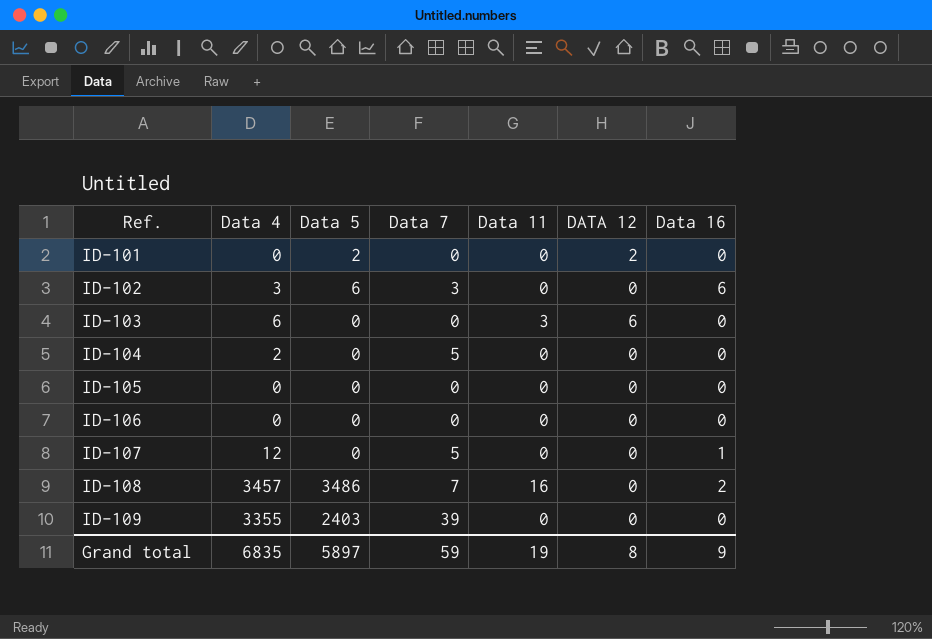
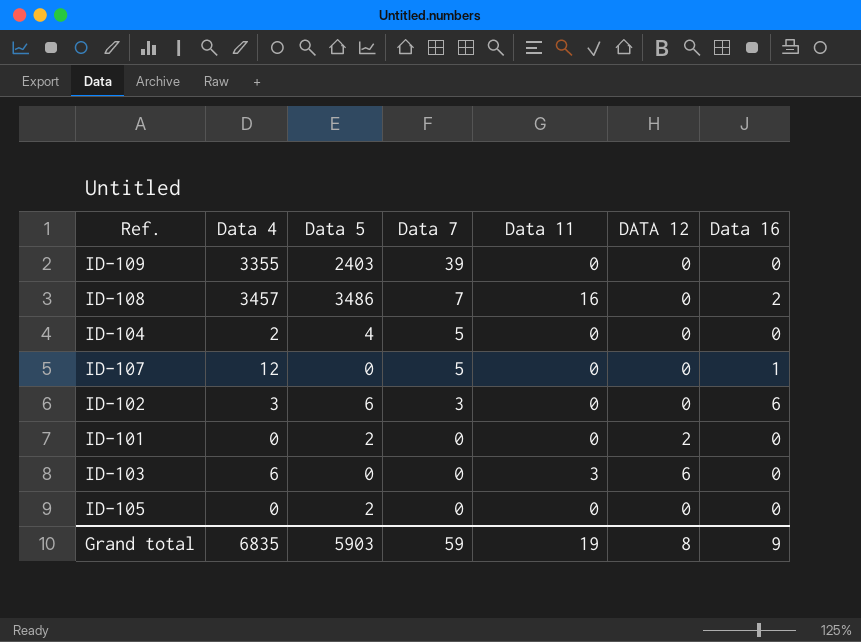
row order: Ref. ascending -> Data 7 descending
row ID-106: 0 | 0 | 0 | 0 | 0 | 0 -> none
ID-104 | Data 5: 0 -> 4
ID-105 | Data 5: 0 -> 2
Grand total | Data 5: 5897 -> 5903

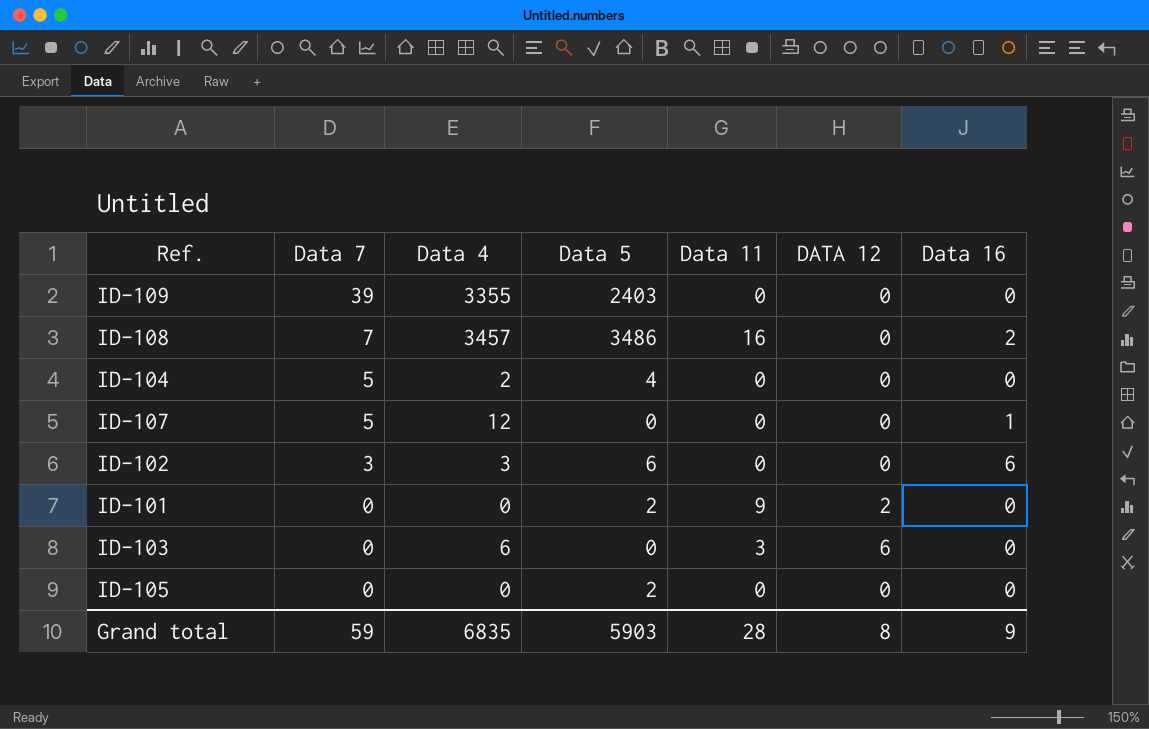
column Data 7 | position: 4 -> 2
ID-101 | Data 11: 0 -> 9
Grand total | Data 11: 19 -> 28

